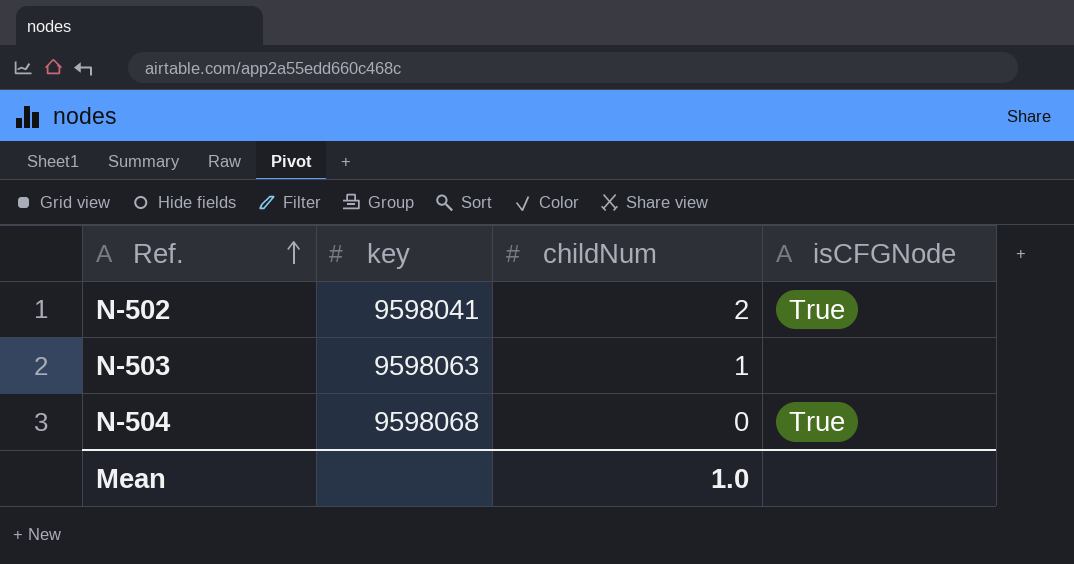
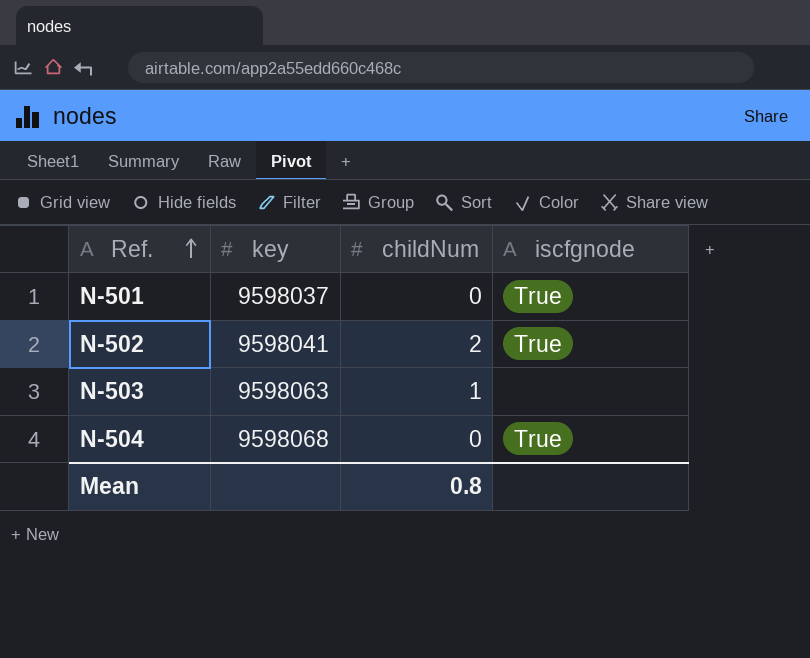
column name: isCFGNode -> iscfgnode
row N-501: none -> 9598037 | 0 | True
Mean | childNum: 1.0 -> 0.8

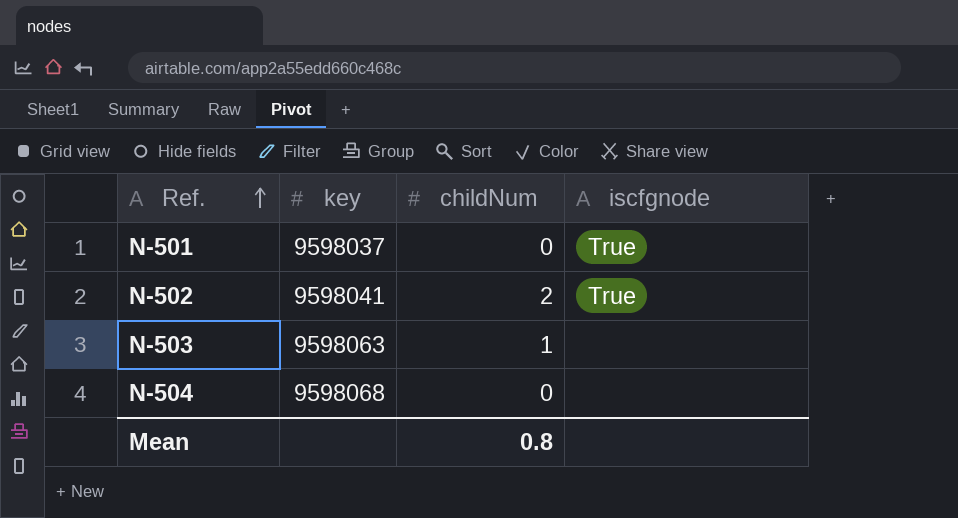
N-504 | iscfgnode: True -> none

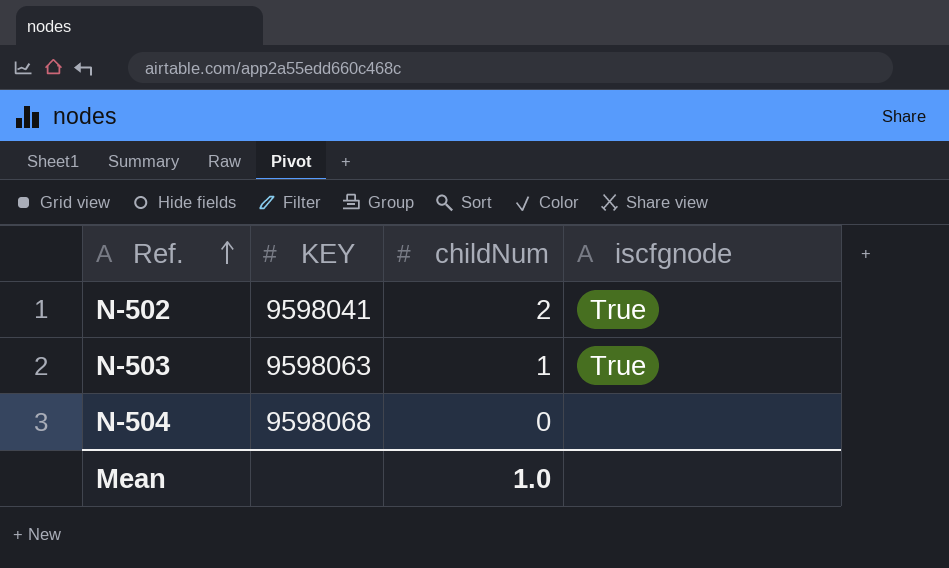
column name: key -> KEY
row N-501: 9598037 | 0 | True -> none
N-503 | iscfgnode: none -> True
Mean | childNum: 0.8 -> 1.0

